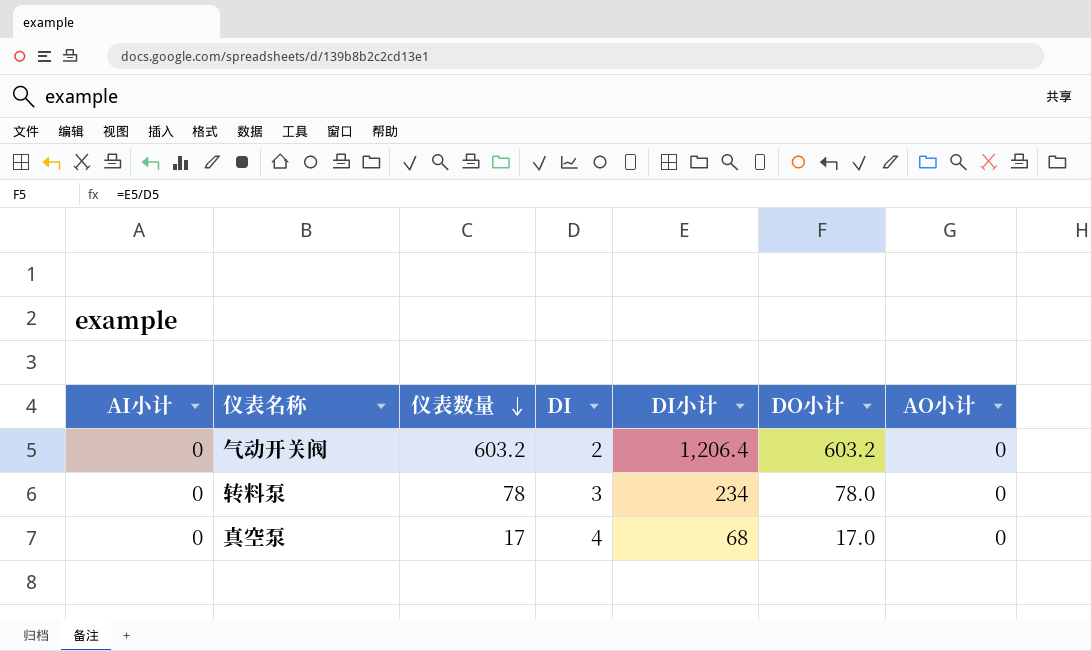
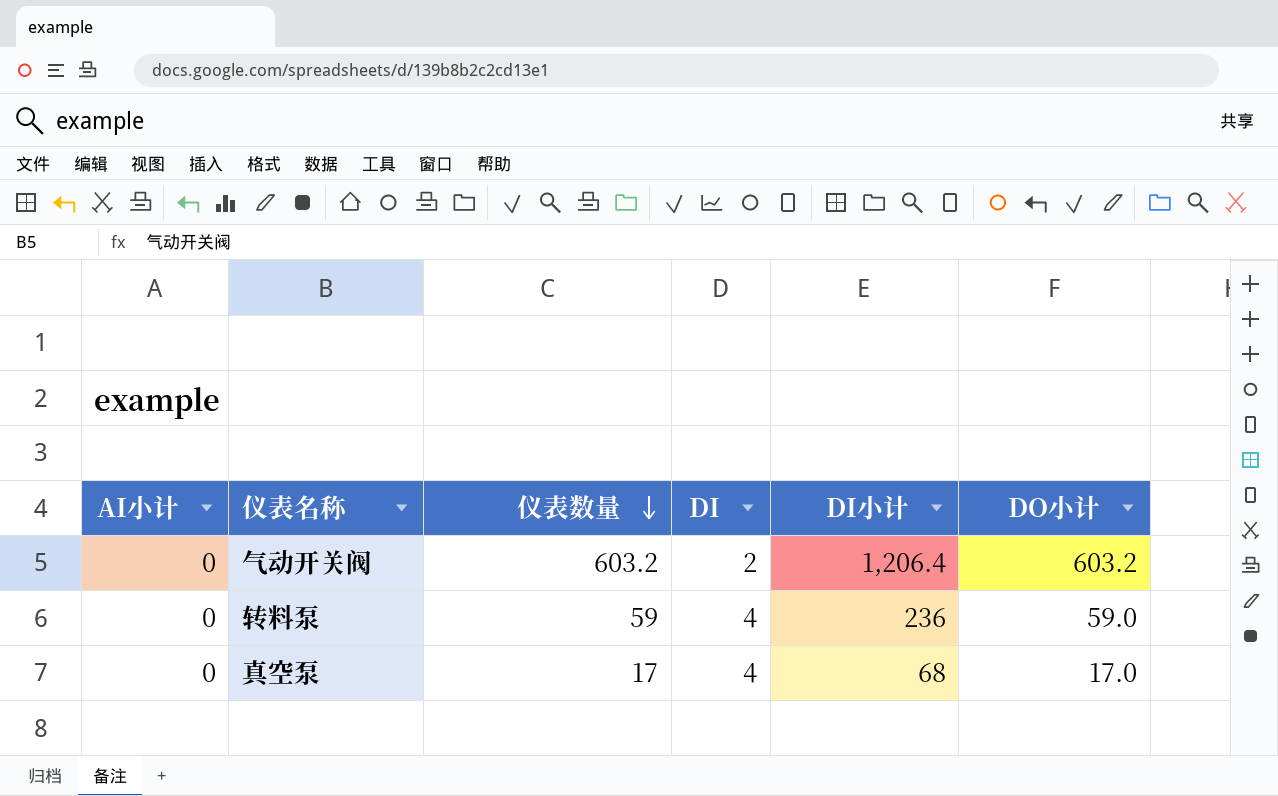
column AO小计 | position: 7 -> none
转料泵 | 仪表数量: 78 -> 59
转料泵 | DI: 3 -> 4
转料泵 | DI小计: 234 -> 236
转料泵 | DO小计: 78.0 -> 59.0

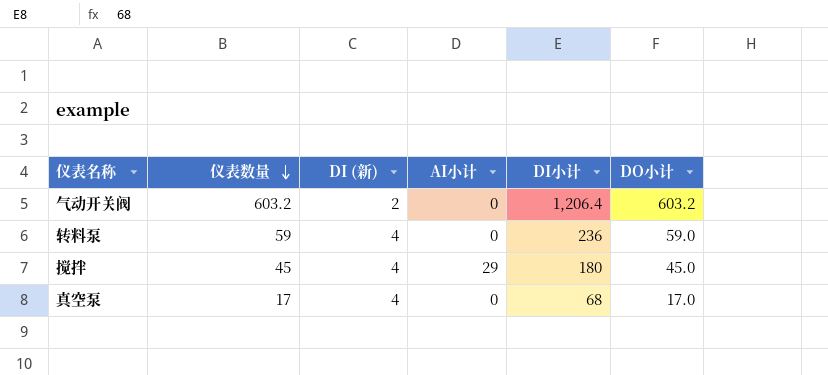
column name: DI -> DI (新)
column AI小计 | position: 1 -> 4
row 搅拌: none -> 45 | 4 | 29 | 180 | 45.0

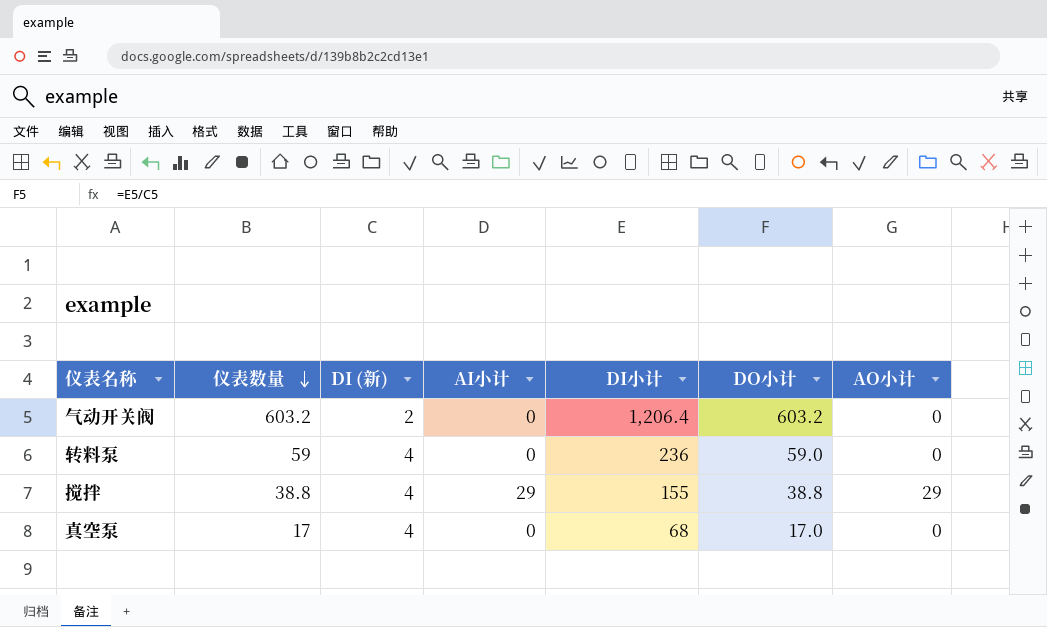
column AO小计 | position: none -> 7
搅拌 | 仪表数量: 45 -> 38.8
搅拌 | DI小计: 180 -> 155
搅拌 | DO小计: 45.0 -> 38.8

